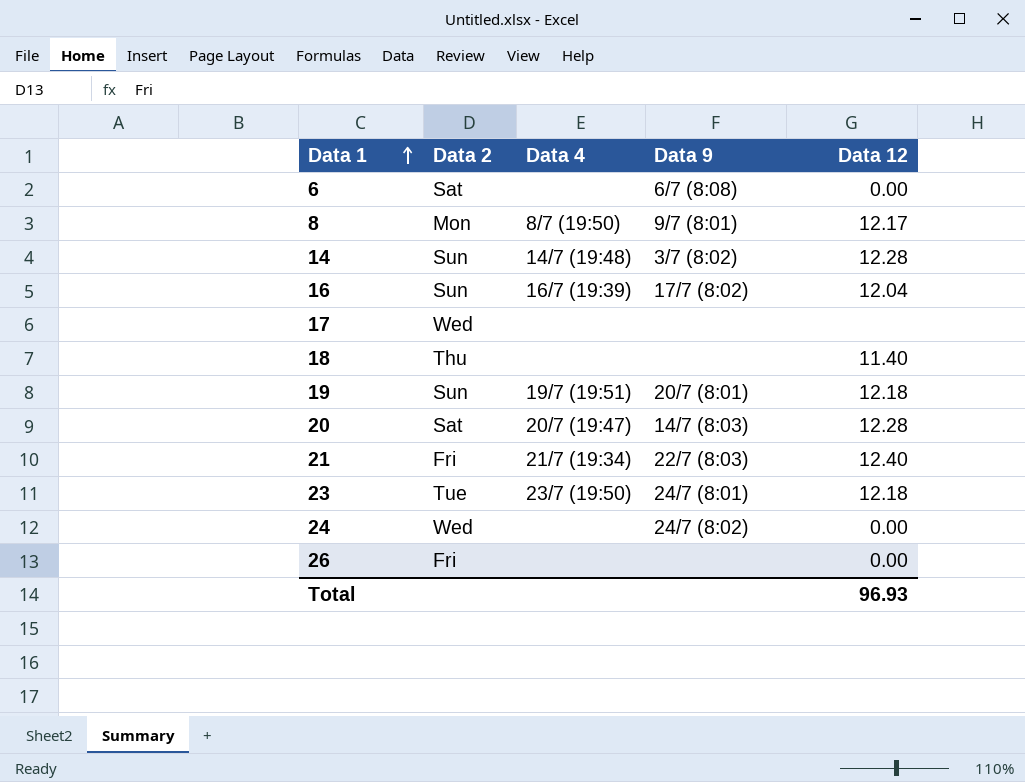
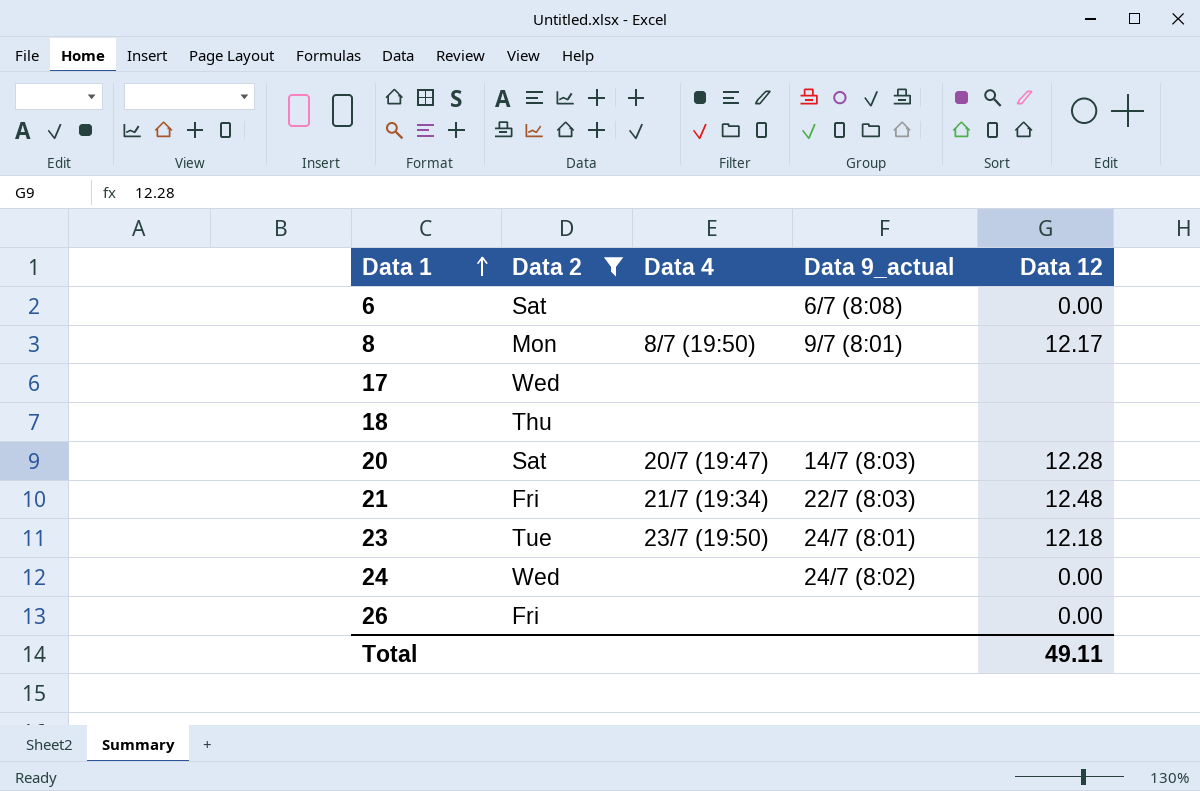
filter: none -> Data 2 != Sun
column name: Data 9 -> Data 9_actual
18 | Data 12: 11.40 -> none
21 | Data 12: 12.40 -> 12.48
Total | Data 12: 96.93 -> 49.11

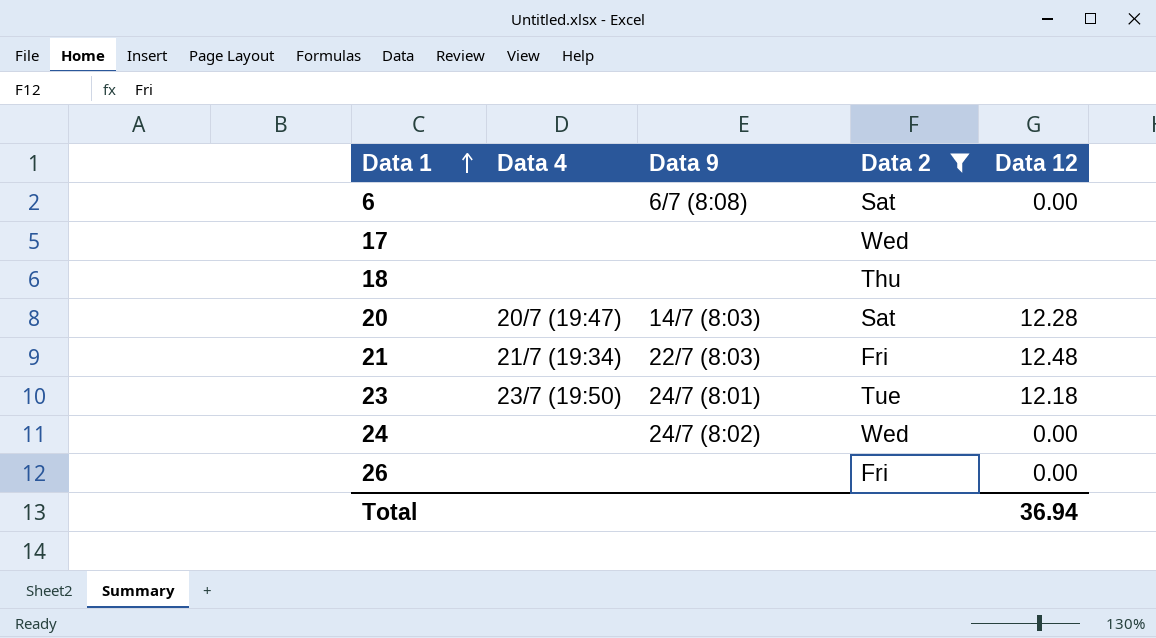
column name: Data 9_actual -> Data 9
column Data 2 | position: 2 -> 4
row 8: Mon | 8/7 (19:50) | 9/7 (8:01) | 12.17 -> none
Total | Data 12: 49.11 -> 36.94

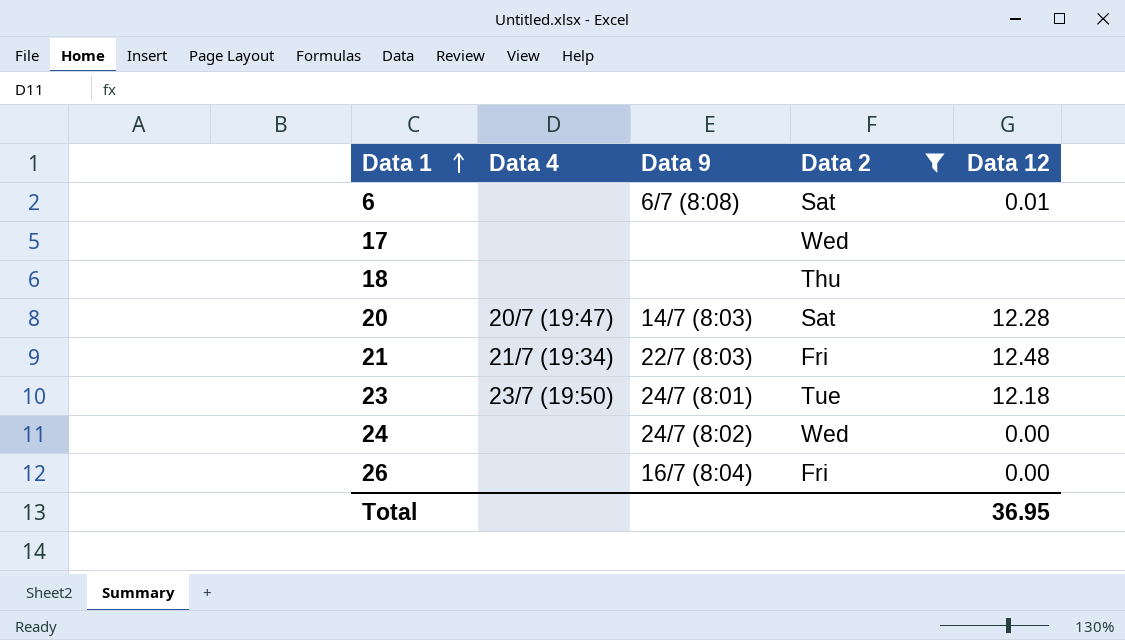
6 | Data 12: 0.00 -> 0.01
26 | Data 9: none -> 16/7 (8:04)
Total | Data 12: 36.94 -> 36.95

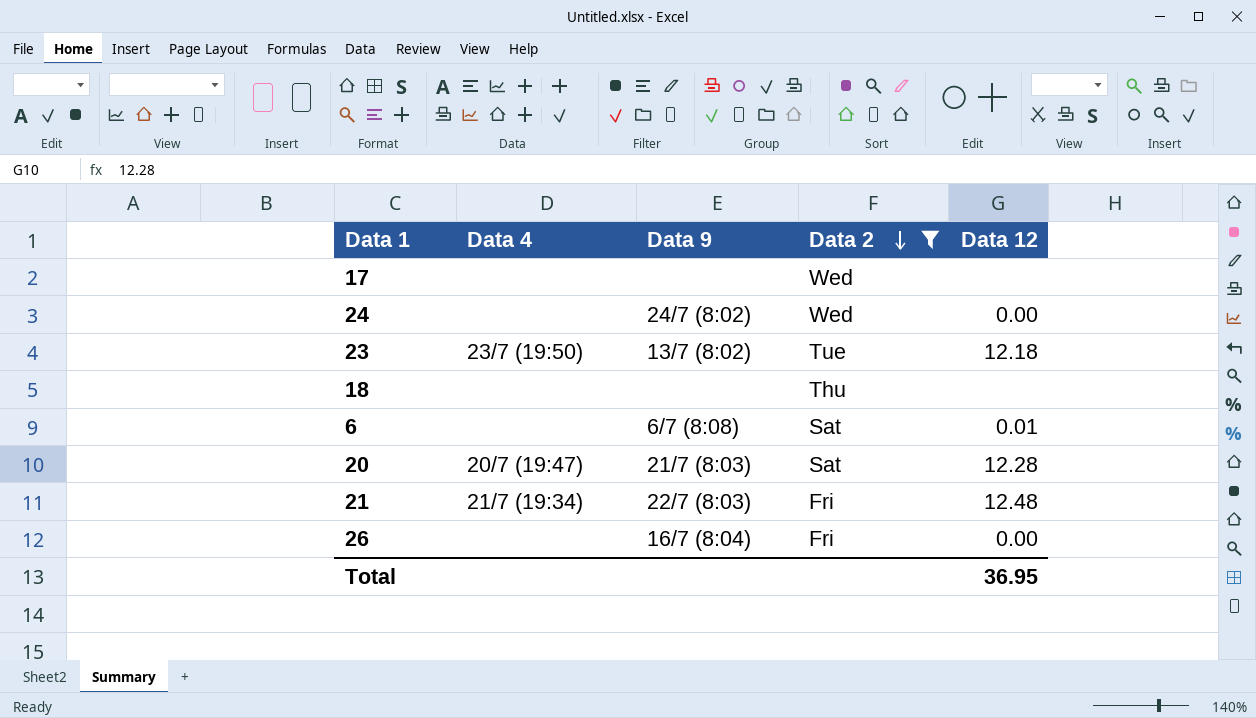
row order: Data 1 ascending -> Data 2 descending
23 | Data 9: 24/7 (8:01) -> 13/7 (8:02)
20 | Data 9: 14/7 (8:03) -> 21/7 (8:03)

